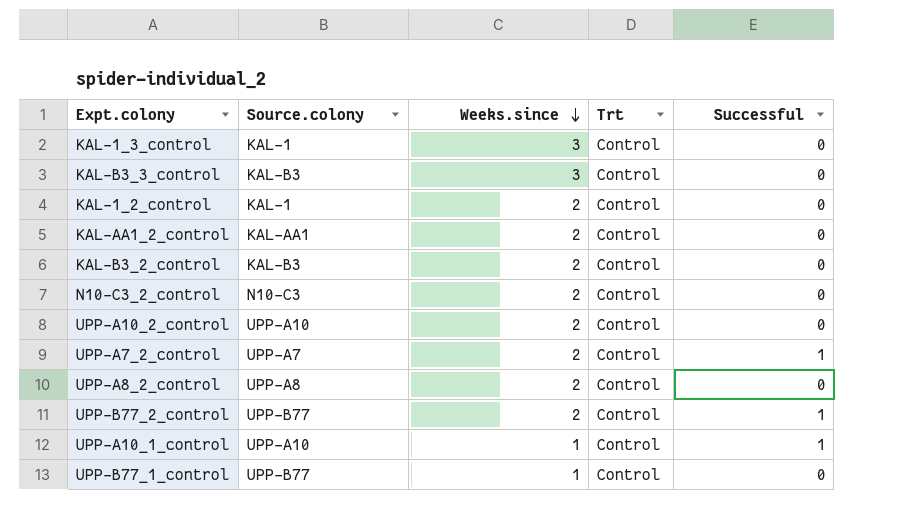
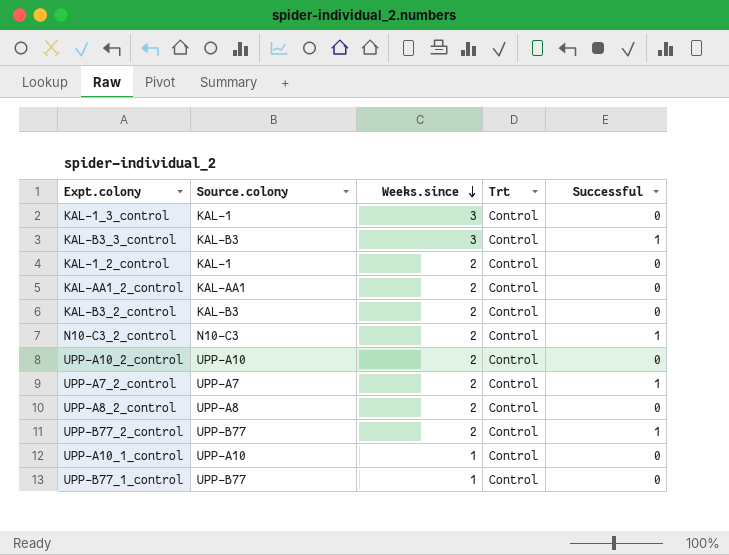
KAL-B3_3_control | Successful: 0 -> 1
N10-C3_2_control | Successful: 0 -> 1
UPP-A10_1_control | Successful: 1 -> 0

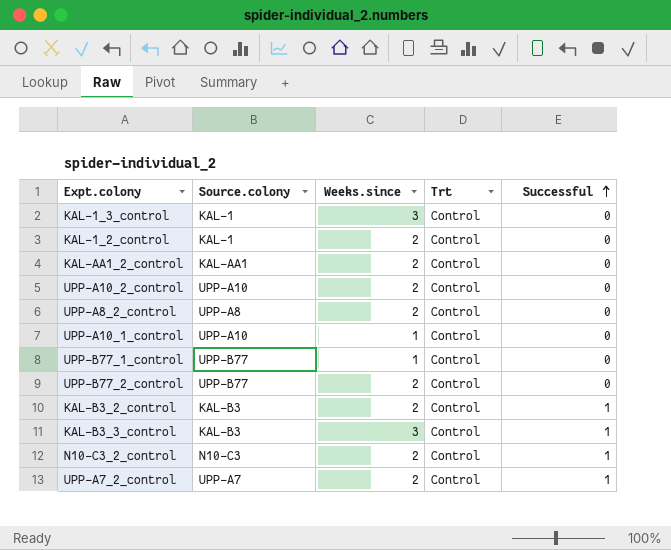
row order: Weeks.since descending -> Successful ascending
UPP-B77_2_control | Successful: 1 -> 0
KAL-B3_2_control | Successful: 0 -> 1

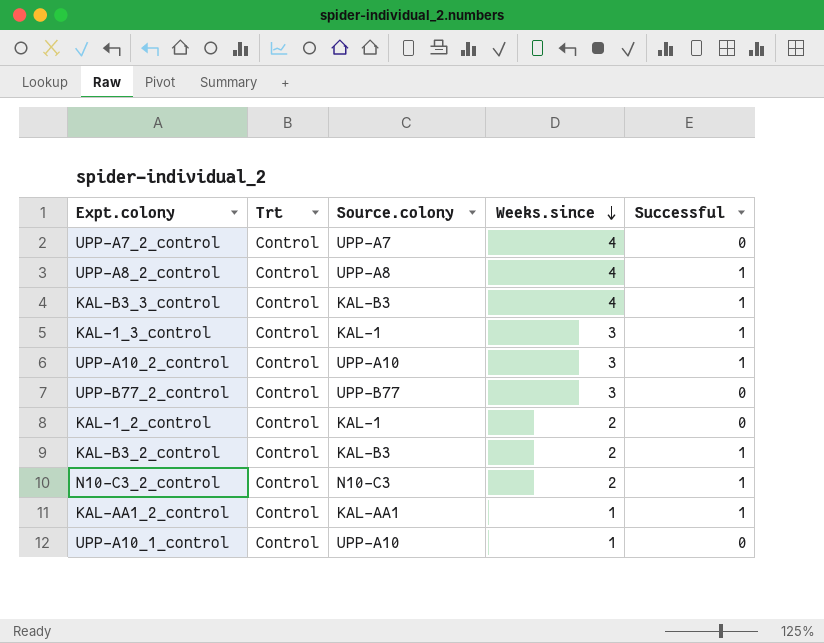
row order: Successful ascending -> Weeks.since descending
column Trt | position: 4 -> 2
row UPP-B77_1_control: UPP-B77 | 1 | Control | 0 -> none
UPP-A7_2_control | Weeks.since: 2 -> 4
UPP-A7_2_control | Successful: 1 -> 0
UPP-A8_2_control | Weeks.since: 2 -> 4
UPP-A8_2_control | Successful: 0 -> 1
KAL-B3_3_control | Weeks.since: 3 -> 4
KAL-1_3_control | Successful: 0 -> 1
UPP-A10_2_control | Weeks.since: 2 -> 3
UPP-A10_2_control | Successful: 0 -> 1
UPP-B77_2_control | Weeks.since: 2 -> 3
KAL-AA1_2_control | Weeks.since: 2 -> 1
KAL-AA1_2_control | Successful: 0 -> 1

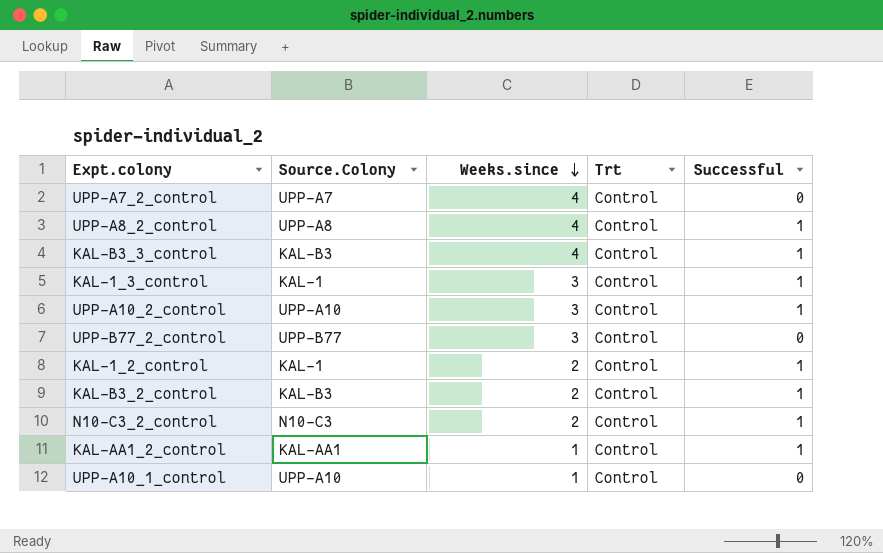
column name: Source.colony -> Source.Colony
column Trt | position: 2 -> 4
KAL-1_2_control | Successful: 0 -> 1

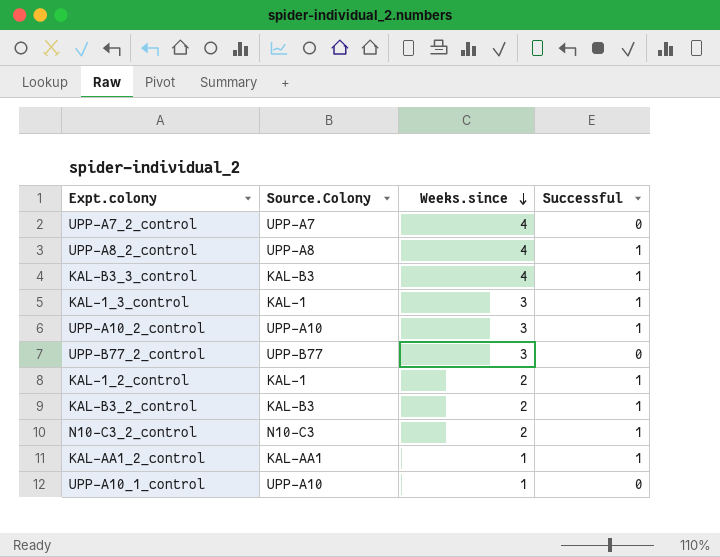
column Trt | position: 4 -> none

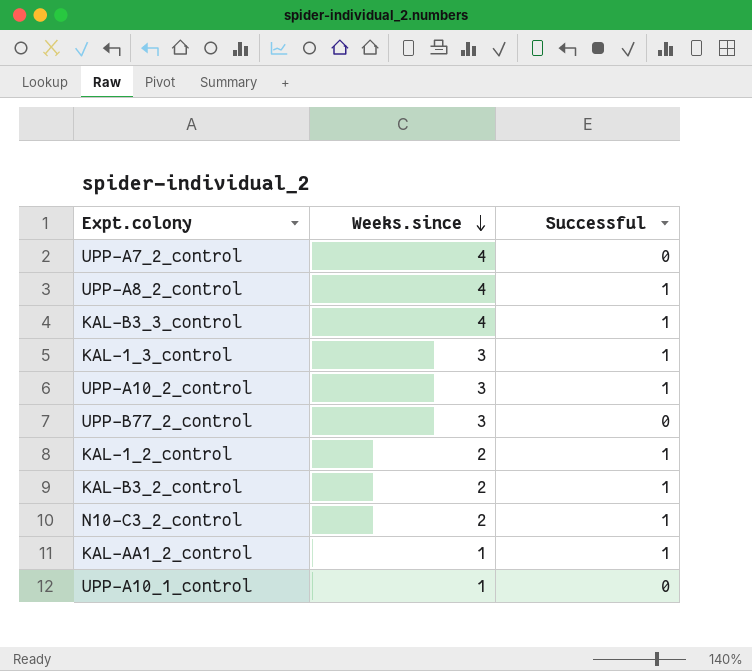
column Source.Colony | position: 2 -> none

